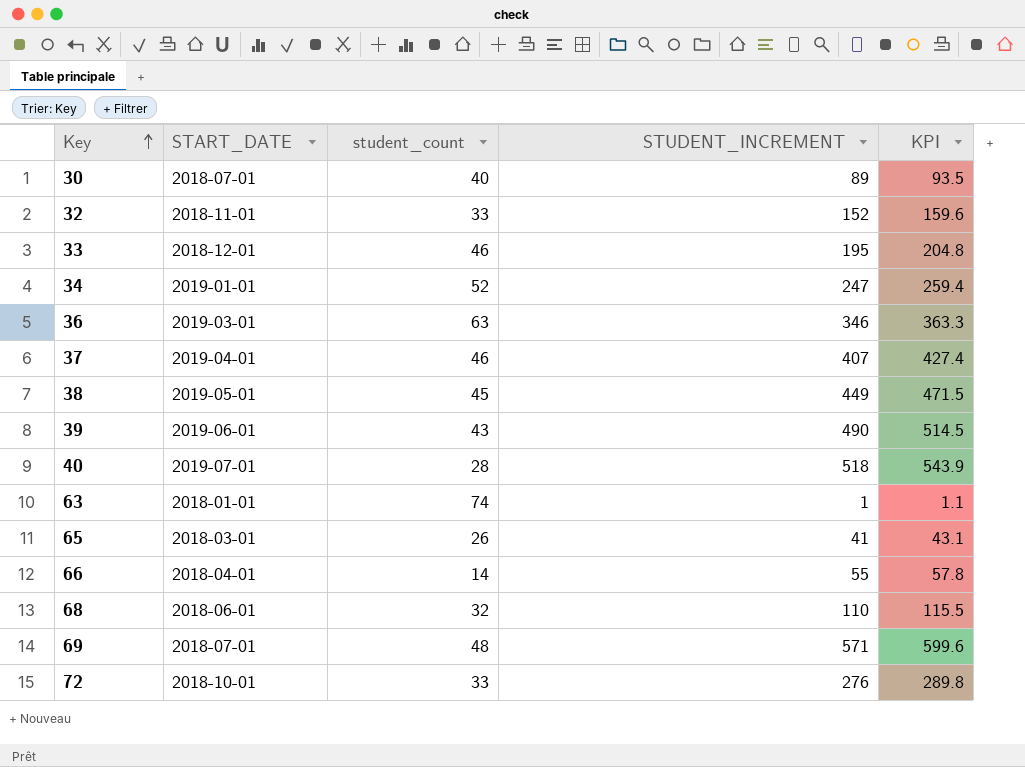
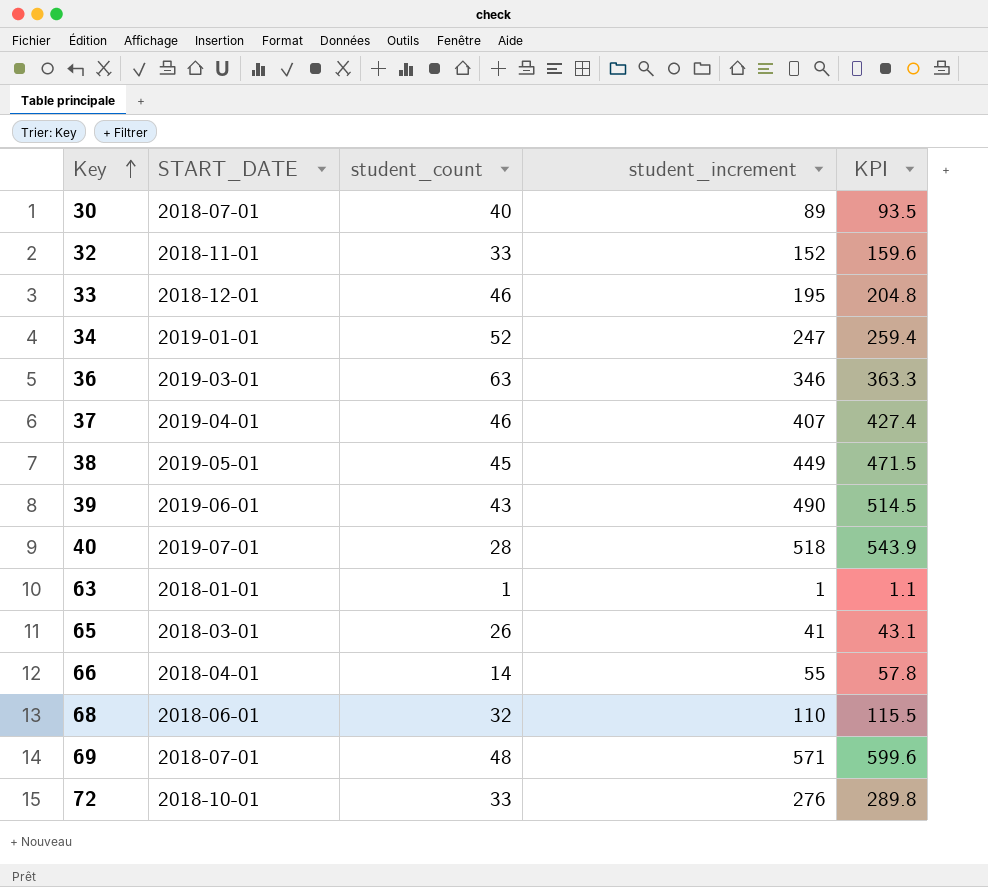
column name: STUDENT_INCREMENT -> student_increment
63 | student_count: 74 -> 1

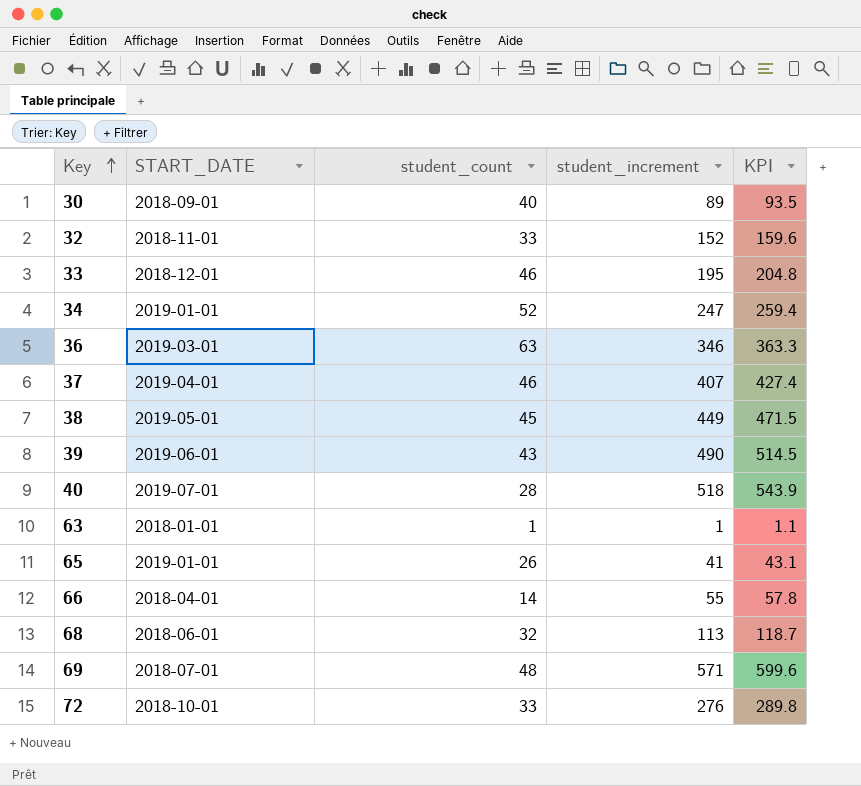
30 | START_DATE: 2018-07-01 -> 2018-09-01
65 | START_DATE: 2018-03-01 -> 2019-01-01
68 | student_increment: 110 -> 113
68 | KPI: 115.5 -> 118.7

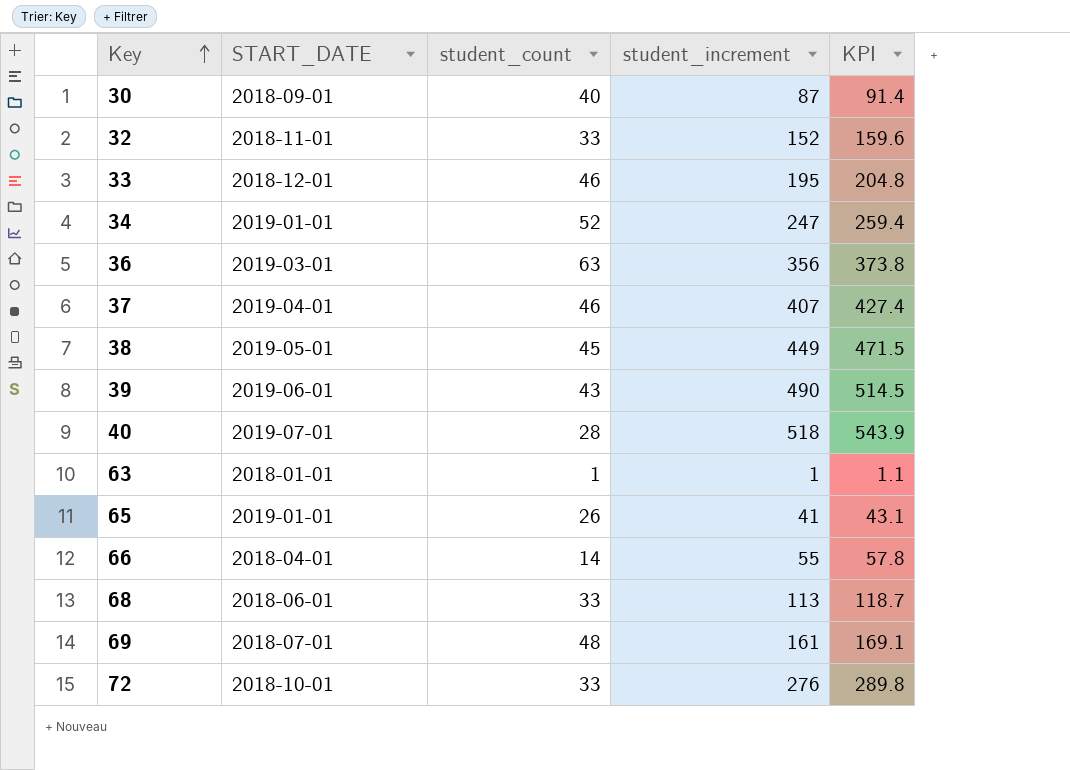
30 | student_increment: 89 -> 87
30 | KPI: 93.5 -> 91.4
36 | student_increment: 346 -> 356
36 | KPI: 363.3 -> 373.8
68 | student_count: 32 -> 33
69 | student_increment: 571 -> 161
69 | KPI: 599.6 -> 169.1

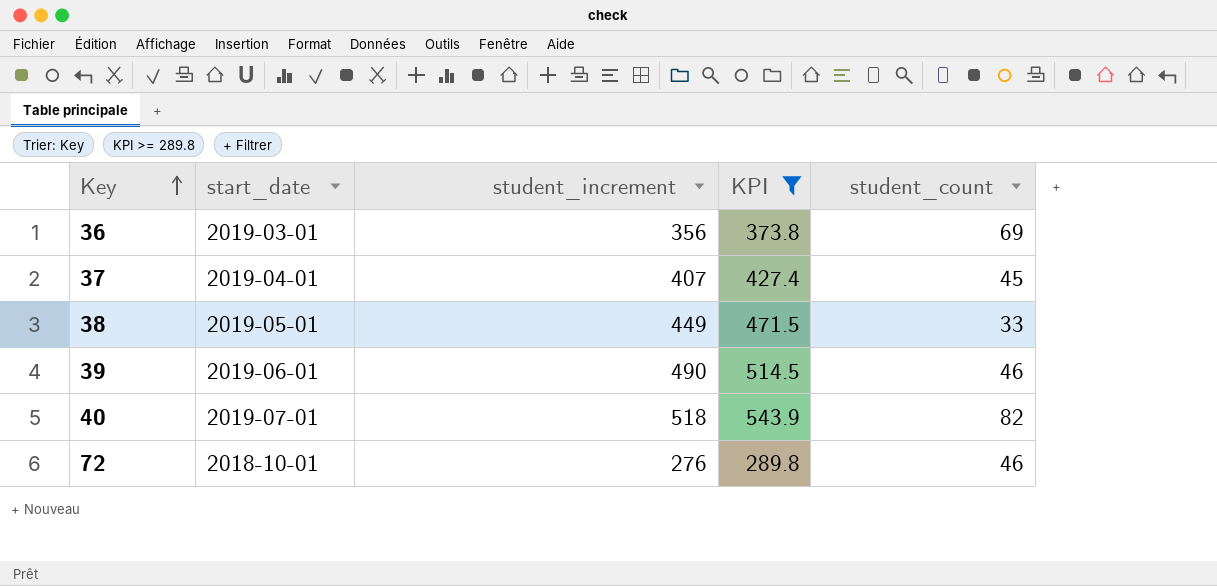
filter: none -> KPI >= 289.8
column name: START_DATE -> start_date
column student_count | position: 3 -> 5
36 | student_count: 63 -> 69
37 | student_count: 46 -> 45
38 | student_count: 45 -> 33
39 | student_count: 43 -> 46
40 | student_count: 28 -> 82
72 | student_count: 33 -> 46

